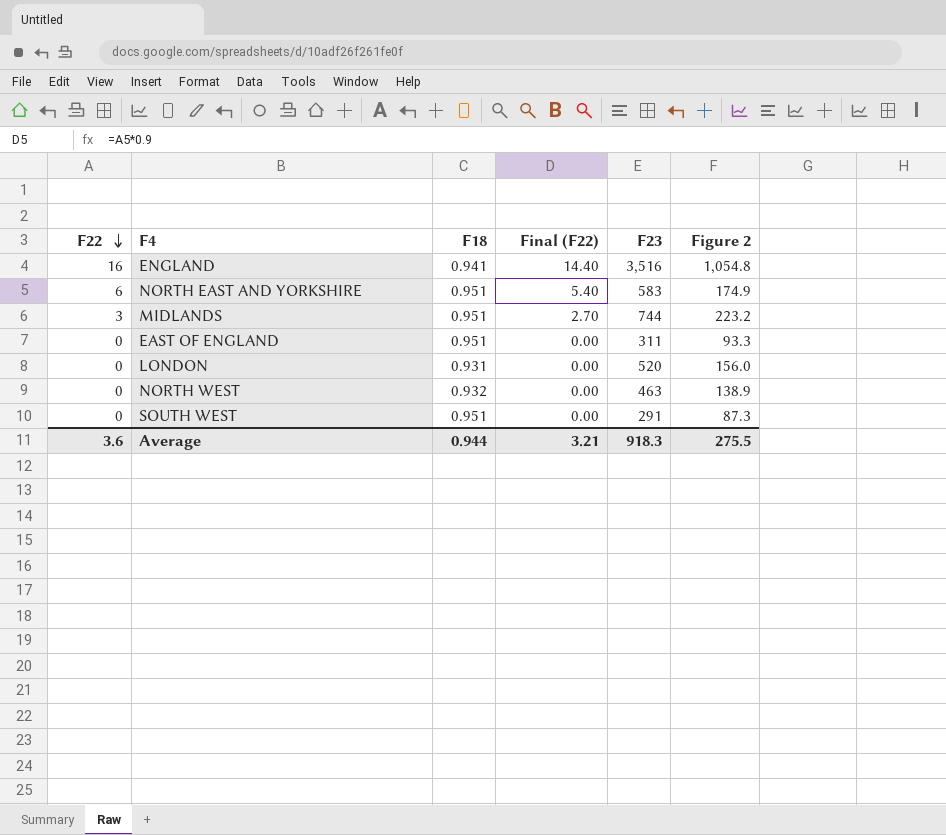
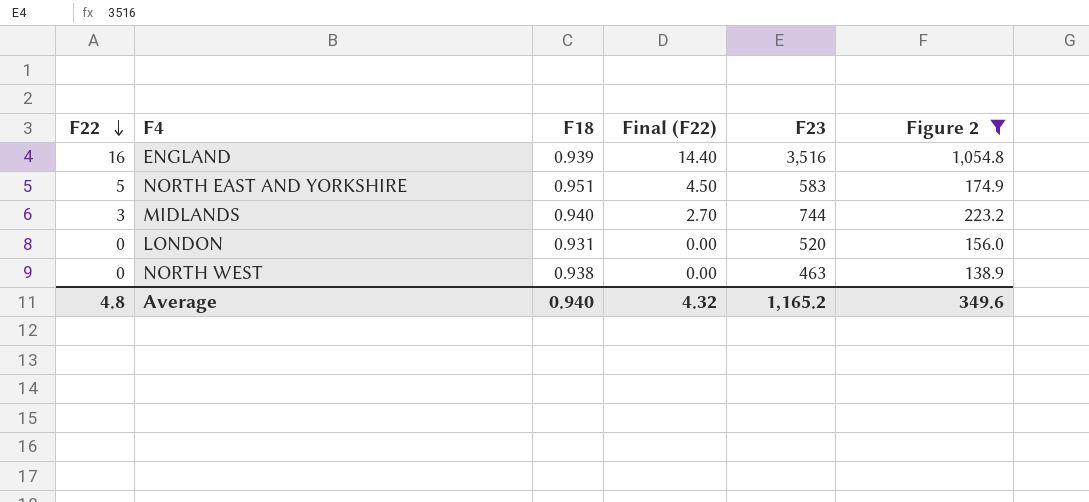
filter: none -> Figure 2 >= 138.9
ENGLAND | F18: 0.941 -> 0.939
NORTH EAST AND YORKSHIRE | F22: 6 -> 5
NORTH EAST AND YORKSHIRE | Final (F22): 5.40 -> 4.50
MIDLANDS | F18: 0.951 -> 0.940
NORTH WEST | F18: 0.932 -> 0.938
Average | F22: 3.6 -> 4.8
Average | F18: 0.944 -> 0.940
Average | Final (F22): 3.21 -> 4.32
Average | F23: 918.3 -> 1,165.2
Average | Figure 2: 275.5 -> 349.6

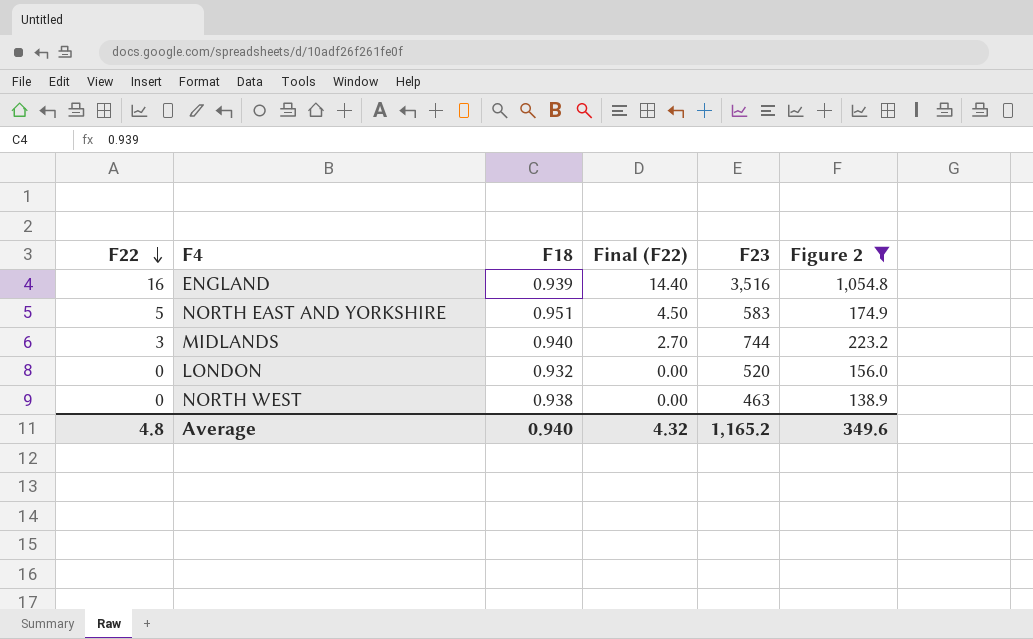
LONDON | F18: 0.931 -> 0.932

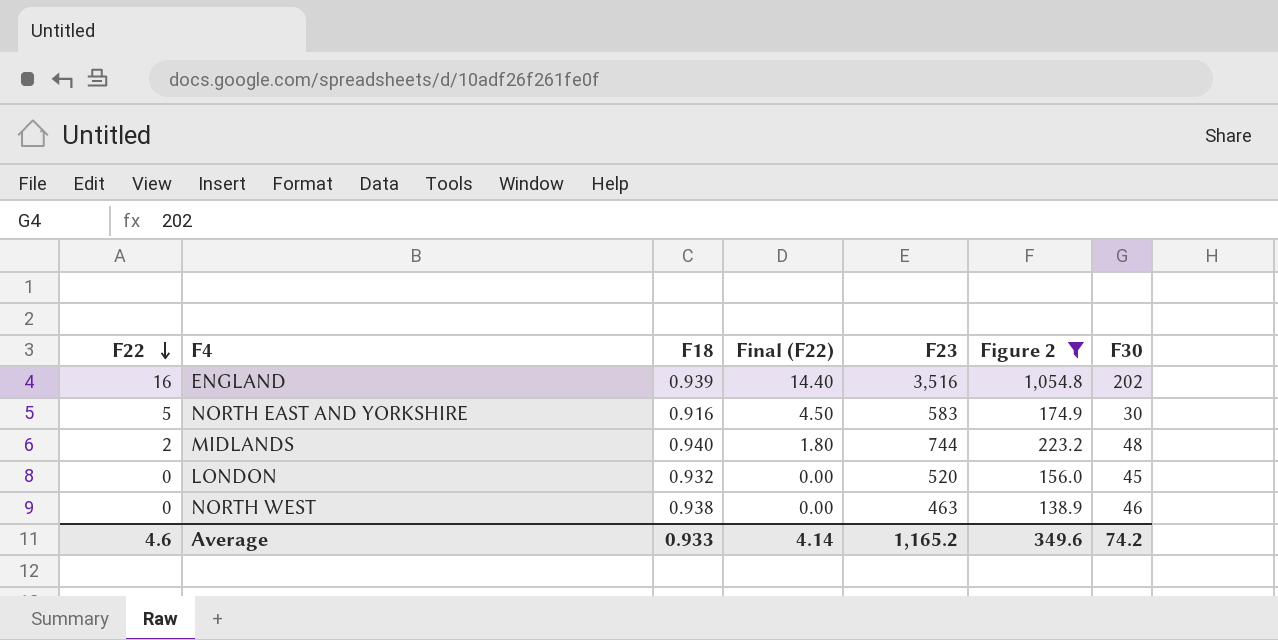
column F30 | position: none -> 7
NORTH EAST AND YORKSHIRE | F18: 0.951 -> 0.916
MIDLANDS | F22: 3 -> 2
MIDLANDS | Final (F22): 2.70 -> 1.80
Average | F22: 4.8 -> 4.6
Average | F18: 0.940 -> 0.933
Average | Final (F22): 4.32 -> 4.14

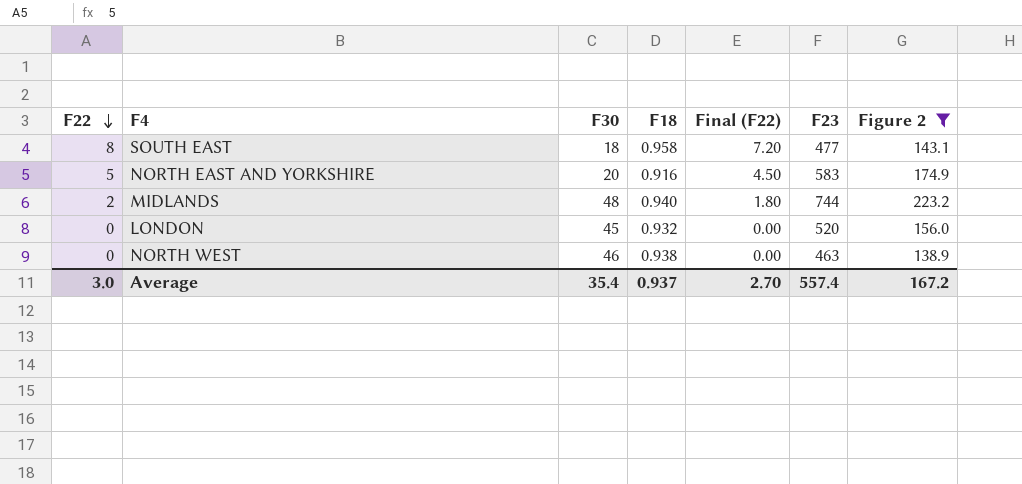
column F30 | position: 7 -> 3
row ENGLAND: 16 | 0.939 | 14.40 | 3,516 | 1,054.8 | 202 -> none
row SOUTH EAST: none -> 8 | 18 | 0.958 | 7.20 | 477 | 143.1
NORTH EAST AND YORKSHIRE | F30: 30 -> 20
Average | F22: 4.6 -> 3.0
Average | F30: 74.2 -> 35.4
Average | F18: 0.933 -> 0.937
Average | Final (F22): 4.14 -> 2.70
Average | F23: 1,165.2 -> 557.4
Average | Figure 2: 349.6 -> 167.2

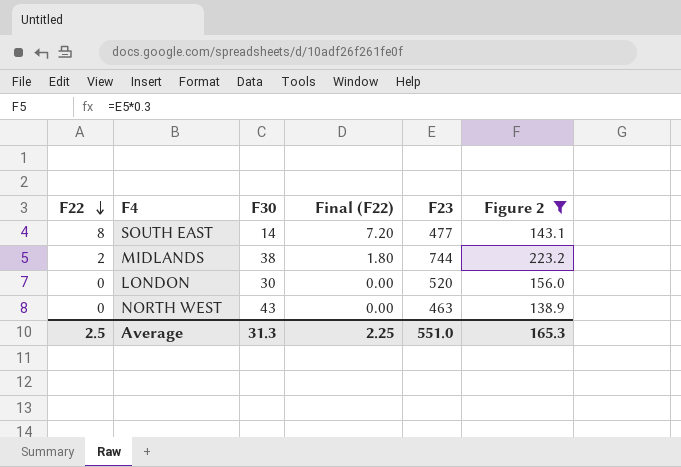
column F18 | position: 4 -> none
row NORTH EAST AND YORKSHIRE: 5 | 20 | 0.916 | 4.50 | 583 | 174.9 -> none
SOUTH EAST | F30: 18 -> 14
MIDLANDS | F30: 48 -> 38
LONDON | F30: 45 -> 30
NORTH WEST | F30: 46 -> 43
Average | F22: 3.0 -> 2.5
Average | F30: 35.4 -> 31.3
Average | Final (F22): 2.70 -> 2.25
Average | F23: 557.4 -> 551.0
Average | Figure 2: 167.2 -> 165.3

